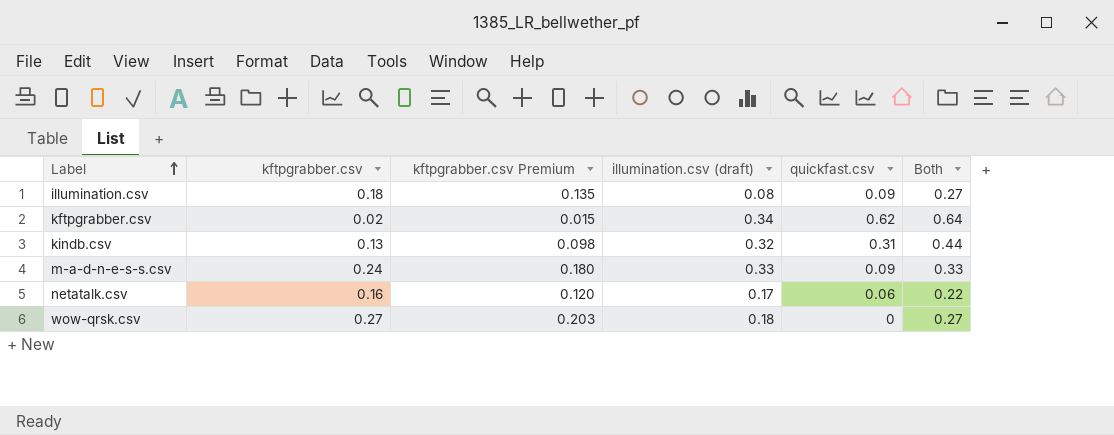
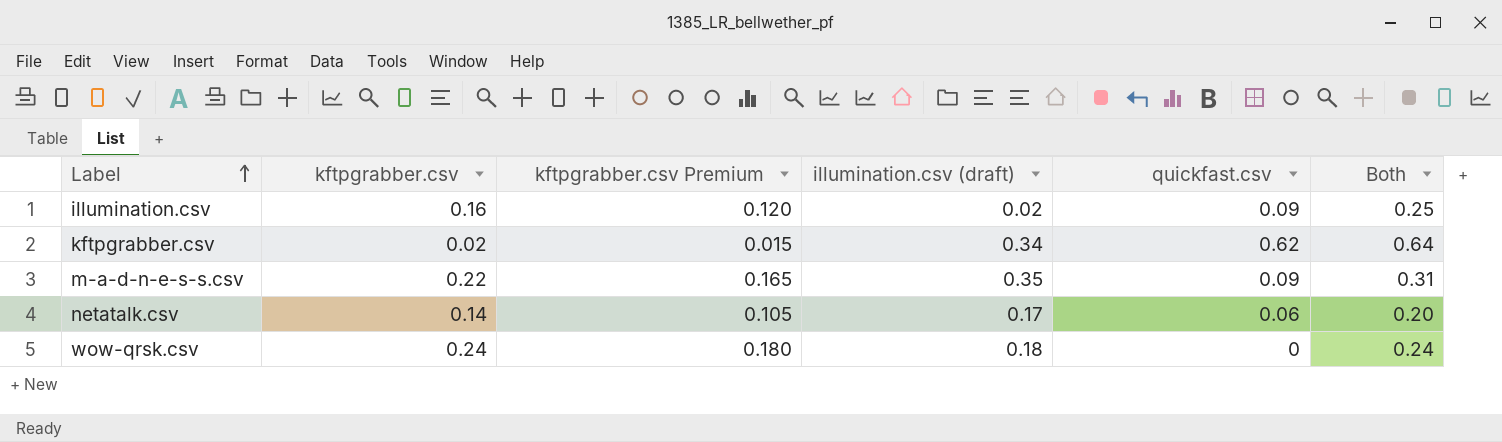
row kindb.csv: 0.13 | 0.098 | 0.32 | 0.31 | 0.44 -> none
illumination.csv | kftpgrabber.csv: 0.18 -> 0.16
illumination.csv | kftpgrabber.csv Premium: 0.135 -> 0.120
illumination.csv | illumination.csv (draft): 0.08 -> 0.02
illumination.csv | Both: 0.27 -> 0.25
m-a-d-n-e-s-s.csv | kftpgrabber.csv: 0.24 -> 0.22
m-a-d-n-e-s-s.csv | kftpgrabber.csv Premium: 0.180 -> 0.165
m-a-d-n-e-s-s.csv | illumination.csv (draft): 0.33 -> 0.35
m-a-d-n-e-s-s.csv | Both: 0.33 -> 0.31
netatalk.csv | kftpgrabber.csv: 0.16 -> 0.14
netatalk.csv | kftpgrabber.csv Premium: 0.120 -> 0.105
netatalk.csv | Both: 0.22 -> 0.20
wow-qrsk.csv | kftpgrabber.csv: 0.27 -> 0.24
wow-qrsk.csv | kftpgrabber.csv Premium: 0.203 -> 0.180
wow-qrsk.csv | Both: 0.27 -> 0.24

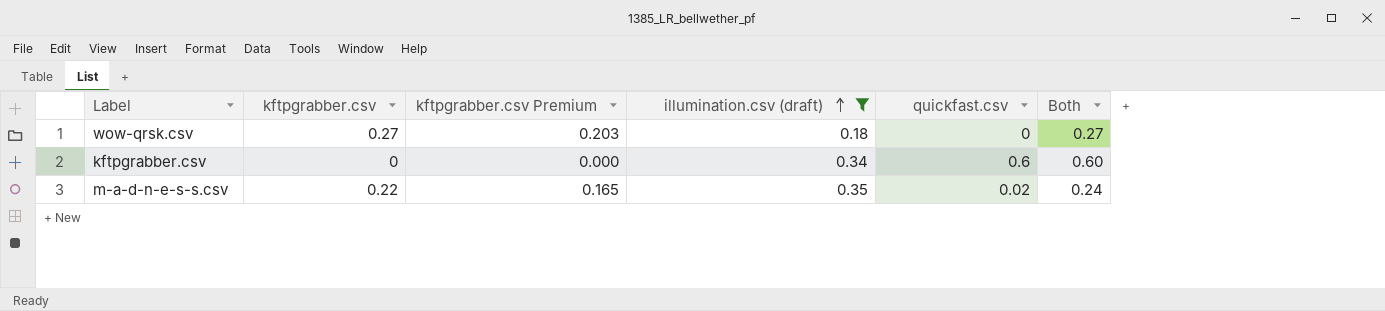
filter: none -> illumination.csv (draft) >= 0.18
row order: Label ascending -> illumination.csv (draft) ascending
wow-qrsk.csv | kftpgrabber.csv: 0.24 -> 0.27
wow-qrsk.csv | kftpgrabber.csv Premium: 0.180 -> 0.203
wow-qrsk.csv | Both: 0.24 -> 0.27
kftpgrabber.csv | kftpgrabber.csv: 0.02 -> 0
kftpgrabber.csv | kftpgrabber.csv Premium: 0.015 -> 0.000
kftpgrabber.csv | quickfast.csv: 0.62 -> 0.6
kftpgrabber.csv | Both: 0.64 -> 0.60
m-a-d-n-e-s-s.csv | quickfast.csv: 0.09 -> 0.02
m-a-d-n-e-s-s.csv | Both: 0.31 -> 0.24

